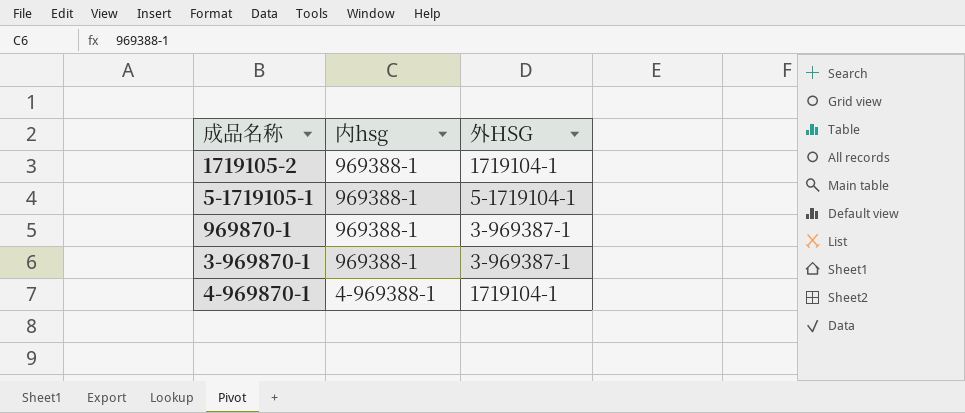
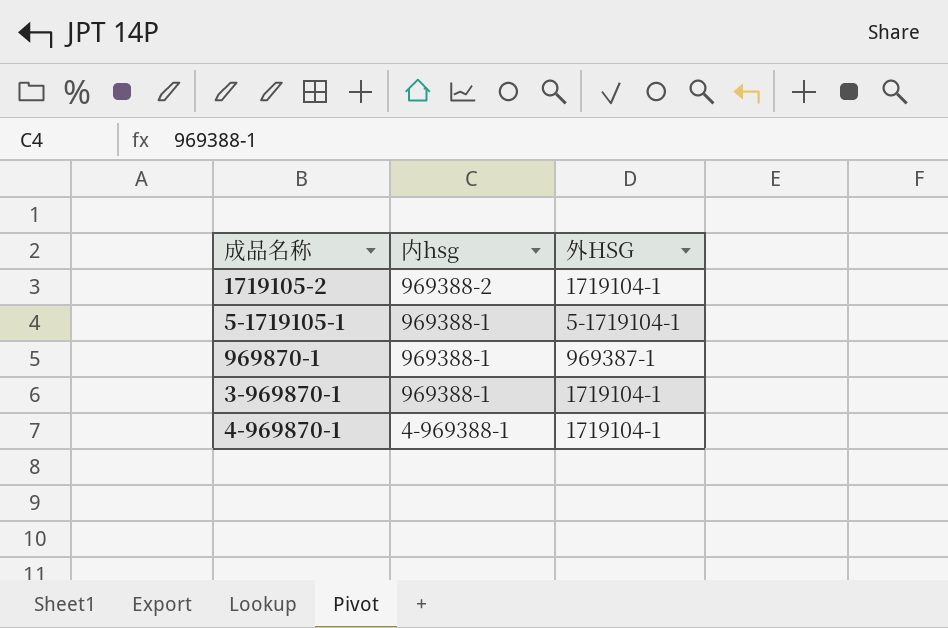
1719105-2 | 内hsg: 969388-1 -> 969388-2
969870-1 | 外HSG: 3-969387-1 -> 969387-1
3-969870-1 | 外HSG: 3-969387-1 -> 1719104-1

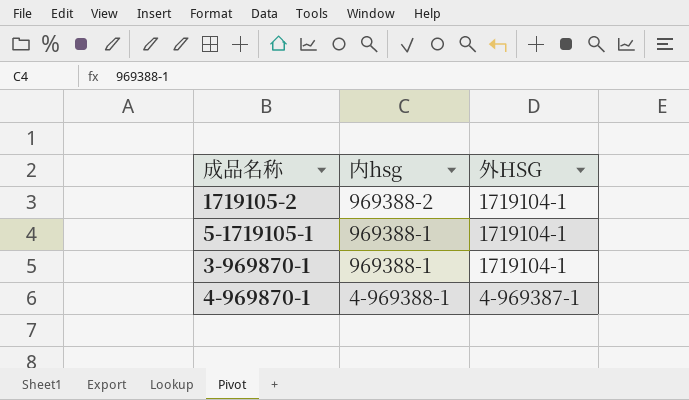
row 969870-1: 969388-1 | 969387-1 -> none
5-1719105-1 | 外HSG: 5-1719104-1 -> 1719104-1
4-969870-1 | 外HSG: 1719104-1 -> 4-969387-1

